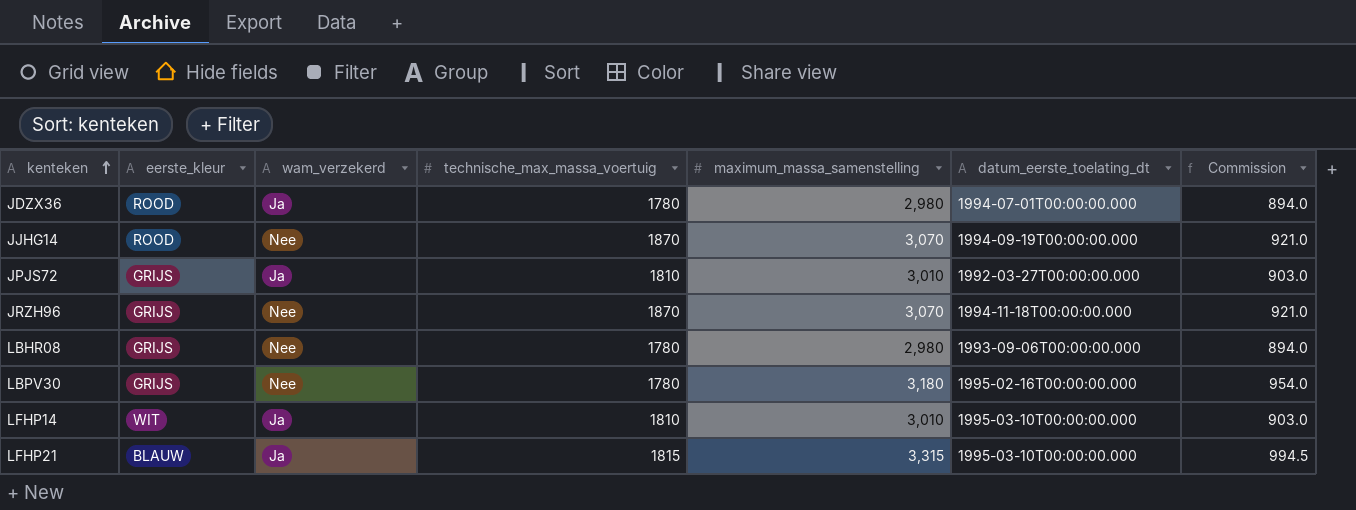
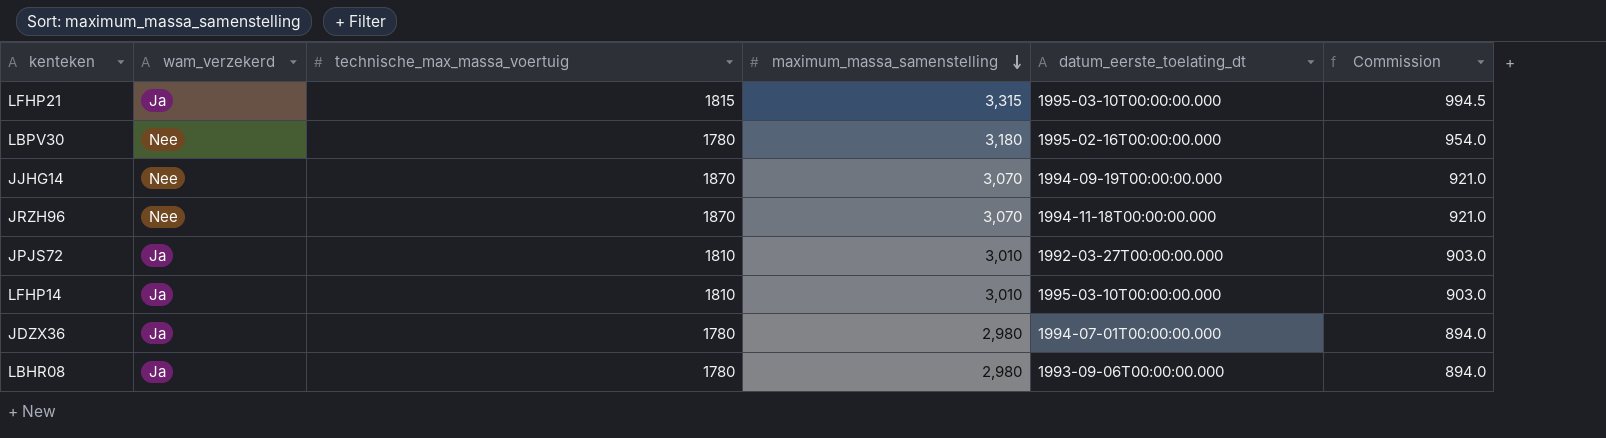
row order: kenteken ascending -> maximum_massa_samenstelling descending
column eerste_kleur | position: 2 -> none
LBHR08 | wam_verzekerd: Nee -> Ja

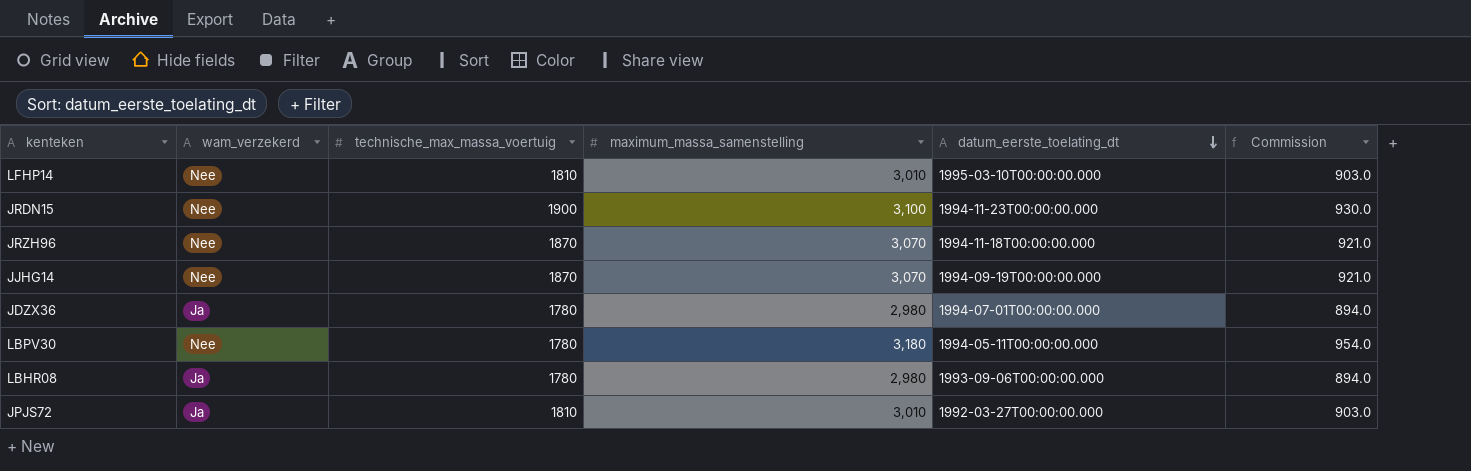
row order: maximum_massa_samenstelling descending -> datum_eerste_toelating_dt descending
row LFHP21: Ja | 1815 | 3,315 | 1995-03-10T00:00:00.000 | 994.5 -> none
LFHP14 | wam_verzekerd: Ja -> Nee
row JRDN15: none -> Nee | 1900 | 3,100 | 1994-11-23T00:00:00.000 | 930.0
LBPV30 | datum_eerste_toelating_dt: 1995-02-16T00:00:00.000 -> 1994-05-11T00:00:00.000

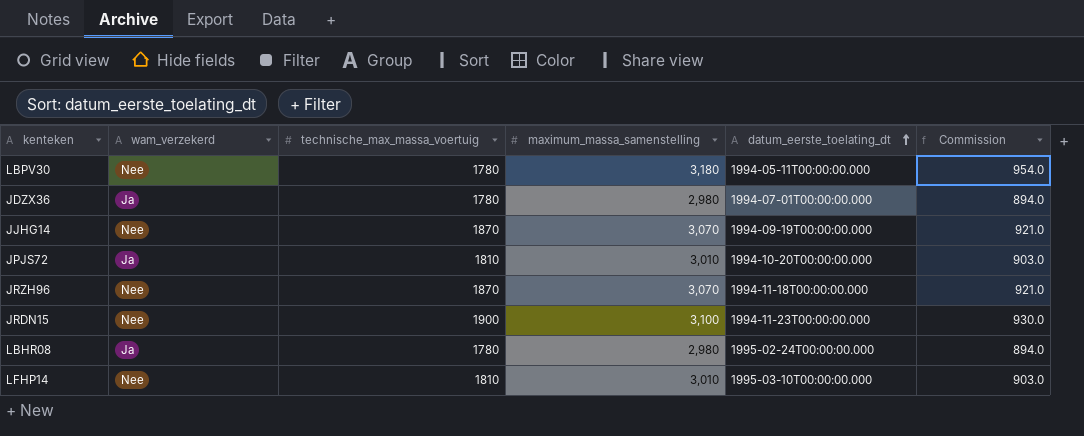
row order: datum_eerste_toelating_dt descending -> datum_eerste_toelating_dt ascending
JPJS72 | datum_eerste_toelating_dt: 1992-03-27T00:00:00.000 -> 1994-10-20T00:00:00.000
LBHR08 | datum_eerste_toelating_dt: 1993-09-06T00:00:00.000 -> 1995-02-24T00:00:00.000

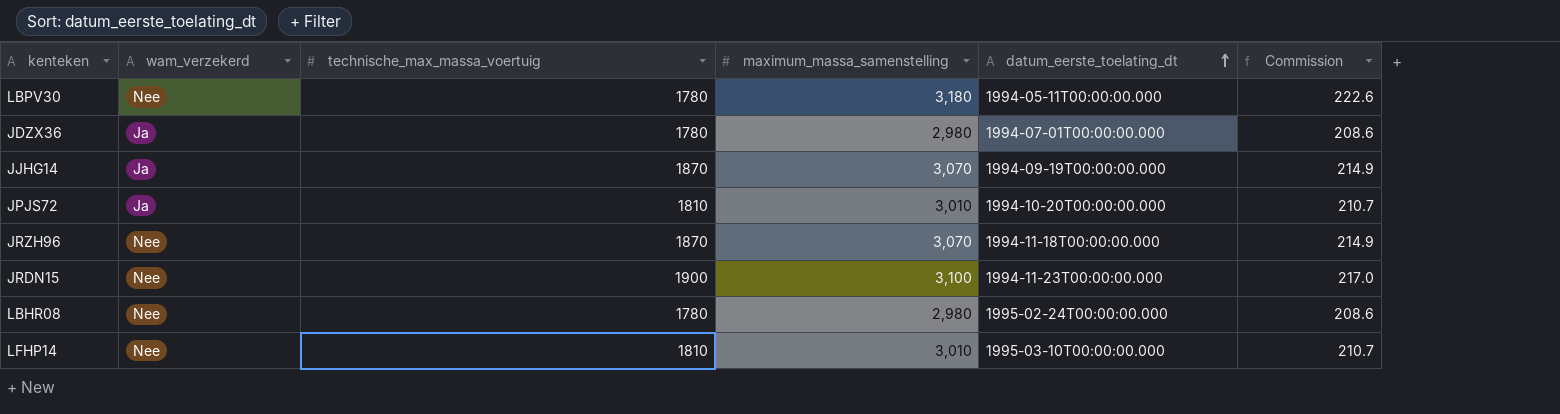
column Commission | formula: [maximum_massa_samenstelling] * 0.3 -> [maximum_massa_samenstelling] * 0.07
JJHG14 | wam_verzekerd: Nee -> Ja
LBHR08 | wam_verzekerd: Ja -> Nee

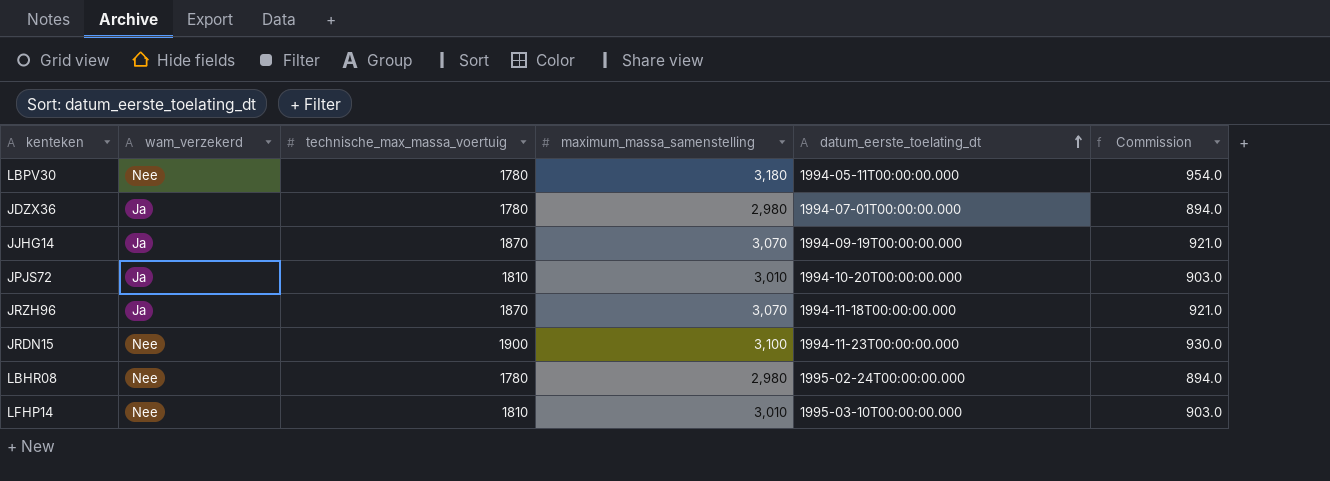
column Commission | formula: [maximum_massa_samenstelling] * 0.07 -> [maximum_massa_samenstelling] * 0.3
JRZH96 | wam_verzekerd: Nee -> Ja

